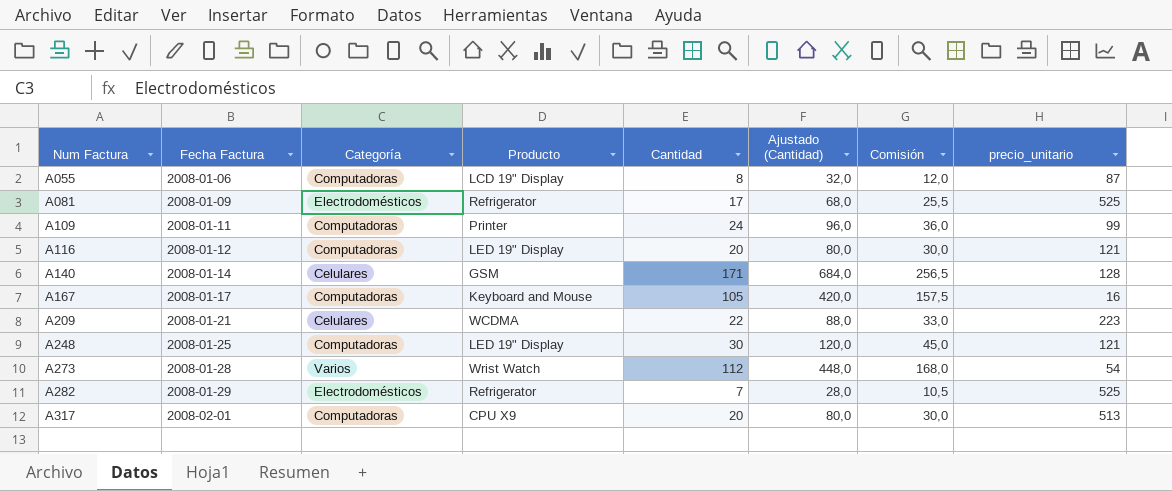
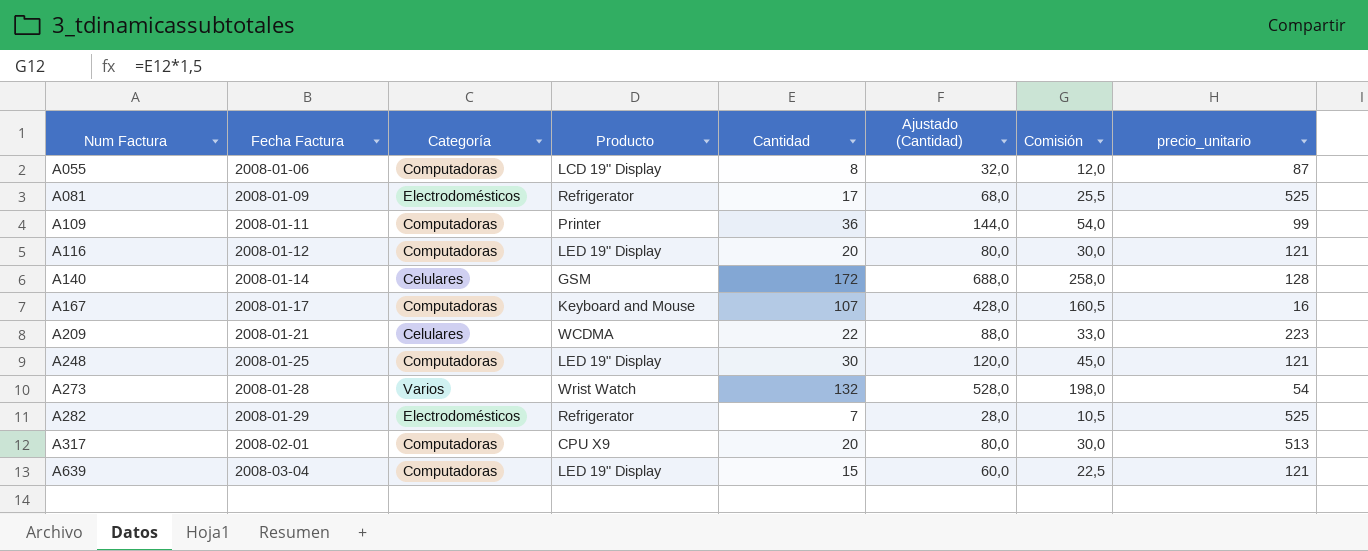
A109 | Cantidad: 24 -> 36
A109 | Ajustado (Cantidad): 96,0 -> 144,0
A109 | Comisión: 36,0 -> 54,0
A140 | Cantidad: 171 -> 172
A140 | Ajustado (Cantidad): 684,0 -> 688,0
A140 | Comisión: 256,5 -> 258,0
A167 | Cantidad: 105 -> 107
A167 | Ajustado (Cantidad): 420,0 -> 428,0
A167 | Comisión: 157,5 -> 160,5
A273 | Cantidad: 112 -> 132
A273 | Ajustado (Cantidad): 448,0 -> 528,0
A273 | Comisión: 168,0 -> 198,0
row A639: none -> 2008-03-04 | Computadoras | LED 19" Display | 15 | 60,0 | 22,5 | 121

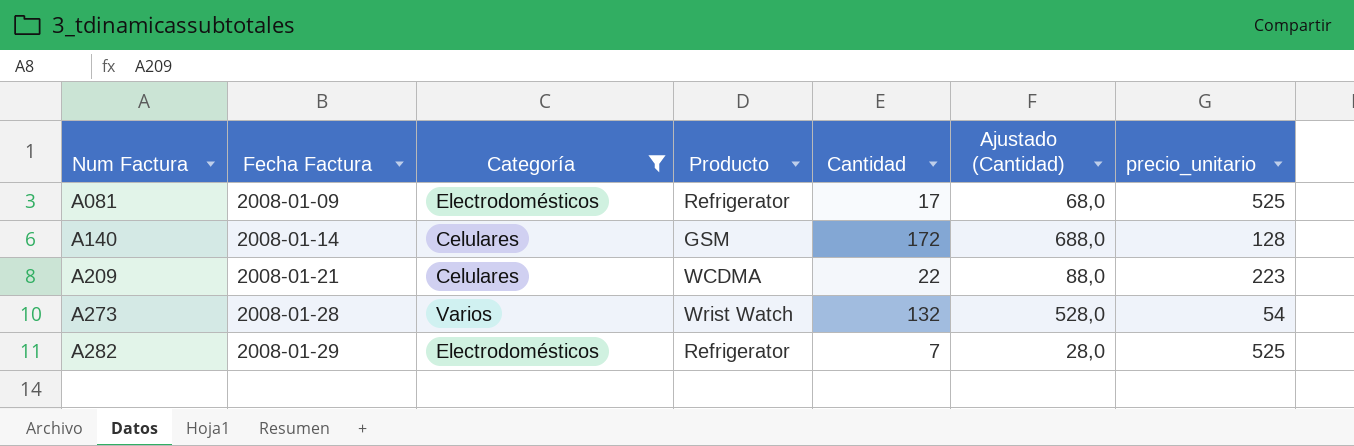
filter: none -> Categoría != Computadoras
column Comisión | formula: [Cantidad] * 1,5 -> none

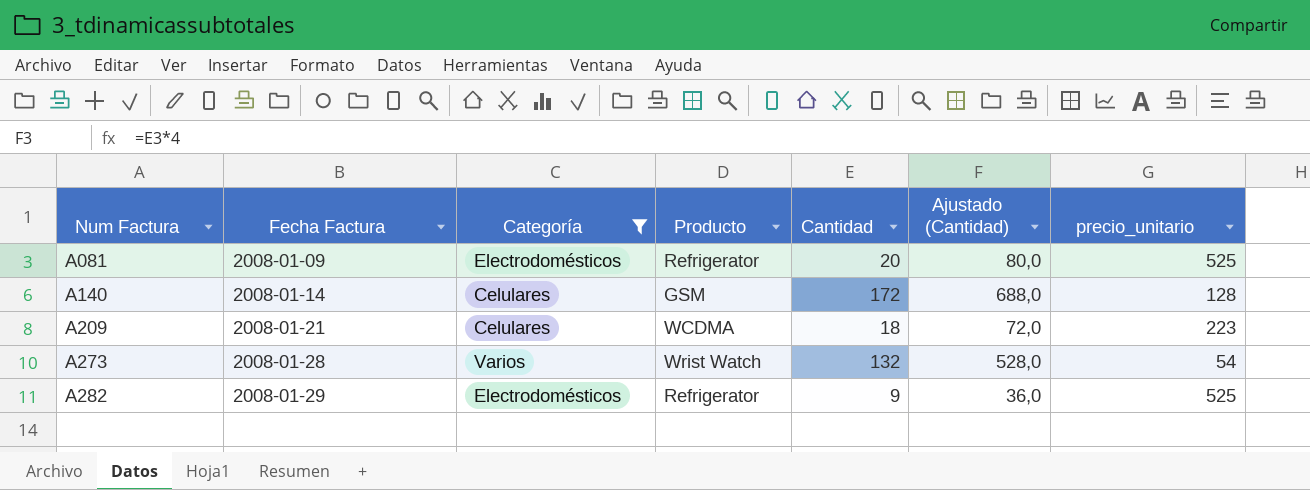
A081 | Cantidad: 17 -> 20
A081 | Ajustado (Cantidad): 68,0 -> 80,0
A209 | Cantidad: 22 -> 18
A209 | Ajustado (Cantidad): 88,0 -> 72,0
A282 | Cantidad: 7 -> 9
A282 | Ajustado (Cantidad): 28,0 -> 36,0

